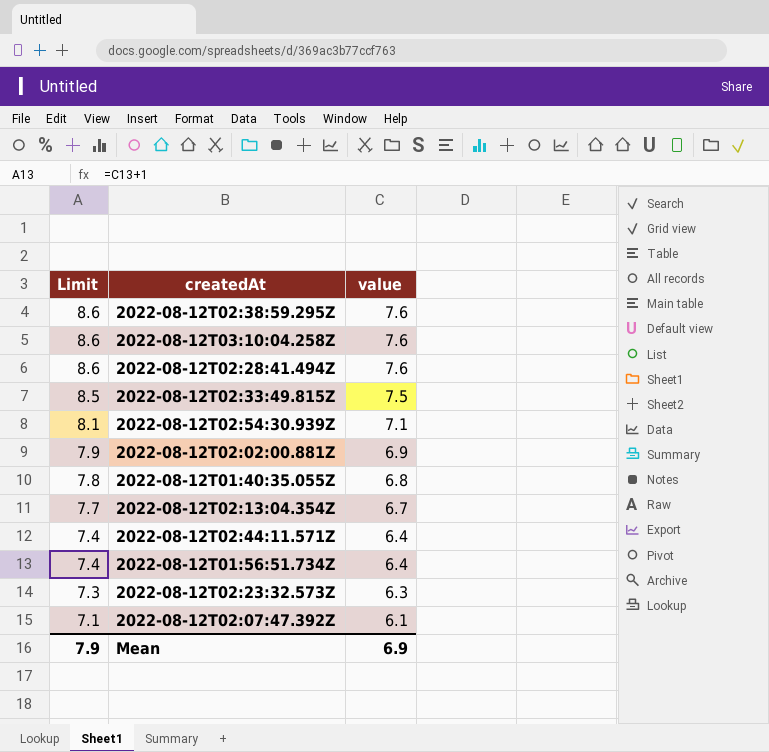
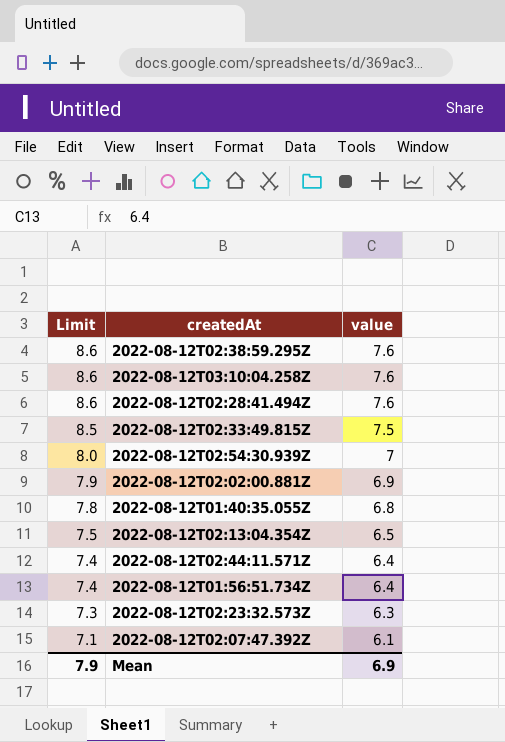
2022-08-12T02:54:30.939Z | Limit: 8.1 -> 8.0
2022-08-12T02:54:30.939Z | value: 7.1 -> 7
2022-08-12T02:13:04.354Z | Limit: 7.7 -> 7.5
2022-08-12T02:13:04.354Z | value: 6.7 -> 6.5

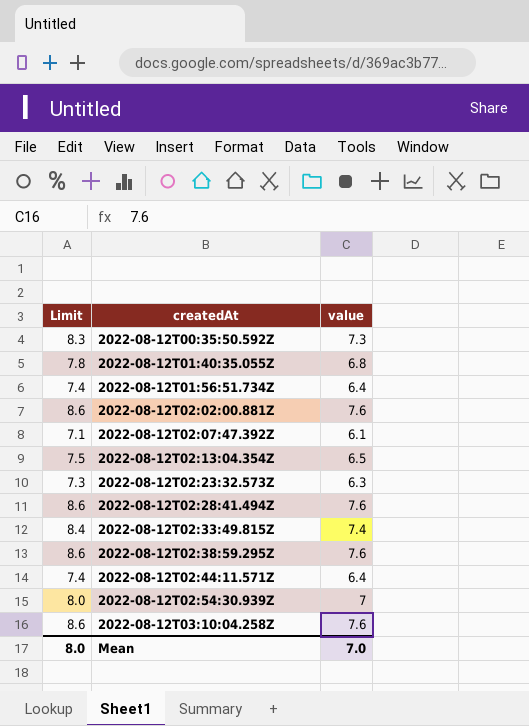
row order: Limit descending -> createdAt ascending
row 2022-08-12T00:35:50.592Z: none -> 8.3 | 7.3
2022-08-12T02:02:00.881Z | Limit: 7.9 -> 8.6
2022-08-12T02:02:00.881Z | value: 6.9 -> 7.6
2022-08-12T02:33:49.815Z | Limit: 8.5 -> 8.4
2022-08-12T02:33:49.815Z | value: 7.5 -> 7.4
Mean | Limit: 7.9 -> 8.0
Mean | value: 6.9 -> 7.0

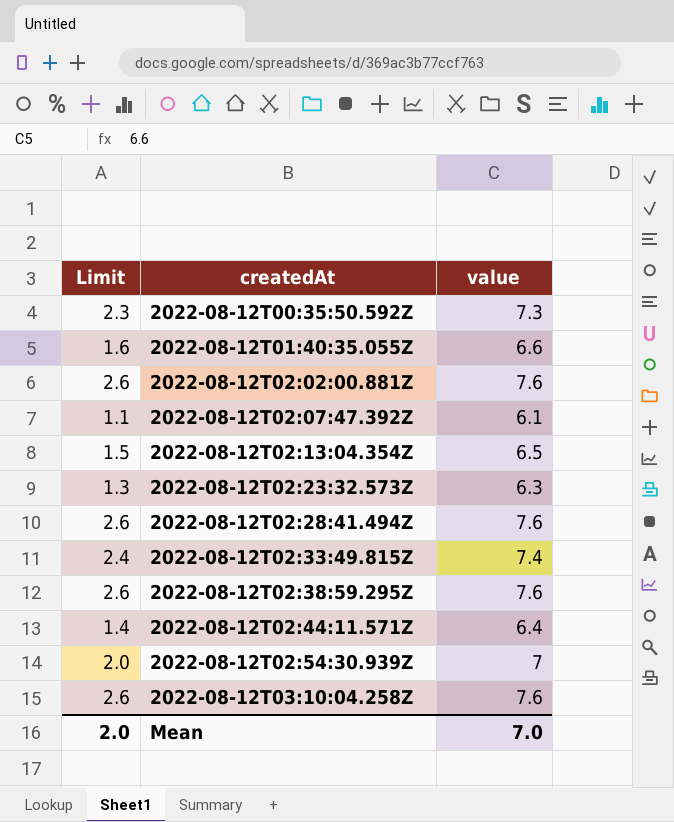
column Limit | formula: [value] + 1 -> [value] - 5
row 2022-08-12T01:56:51.734Z: 7.4 | 6.4 -> none
2022-08-12T01:40:35.055Z | value: 6.8 -> 6.6
Mean | Limit: 8.0 -> 2.0

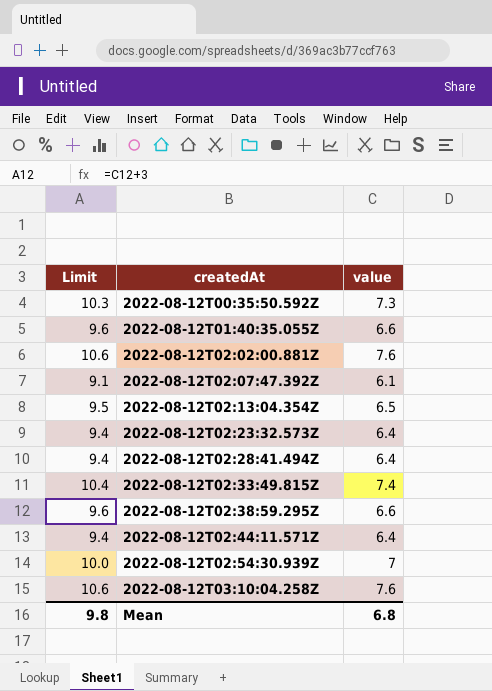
column Limit | formula: [value] - 5 -> [value] + 3
2022-08-12T02:23:32.573Z | value: 6.3 -> 6.4
2022-08-12T02:28:41.494Z | value: 7.6 -> 6.4
2022-08-12T02:38:59.295Z | value: 7.6 -> 6.6
Mean | Limit: 2.0 -> 9.8
Mean | value: 7.0 -> 6.8

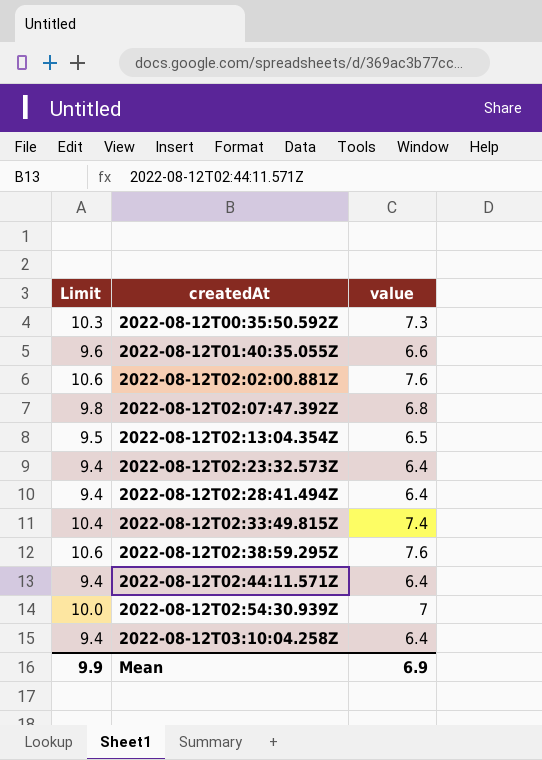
2022-08-12T02:07:47.392Z | Limit: 9.1 -> 9.8
2022-08-12T02:07:47.392Z | value: 6.1 -> 6.8
2022-08-12T02:38:59.295Z | Limit: 9.6 -> 10.6
2022-08-12T02:38:59.295Z | value: 6.6 -> 7.6
2022-08-12T03:10:04.258Z | Limit: 10.6 -> 9.4
2022-08-12T03:10:04.258Z | value: 7.6 -> 6.4
Mean | Limit: 9.8 -> 9.9
Mean | value: 6.8 -> 6.9

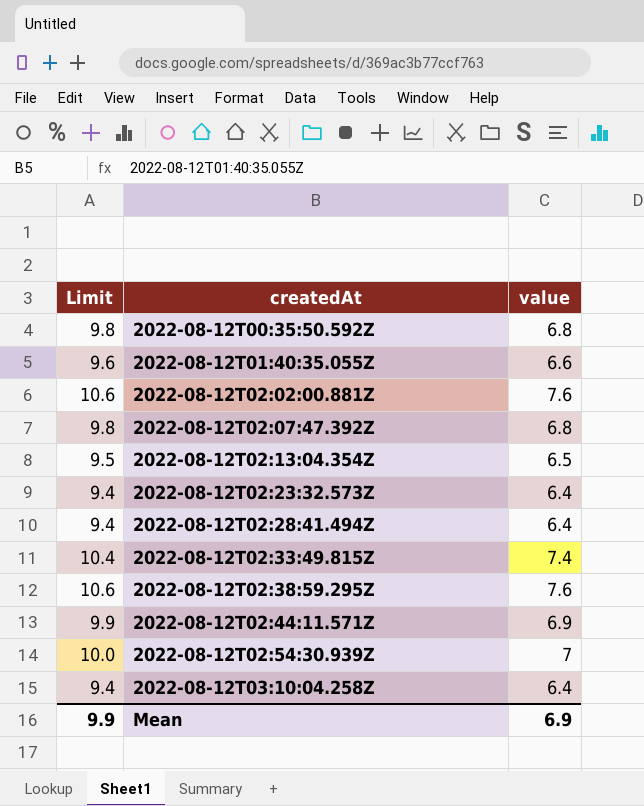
2022-08-12T00:35:50.592Z | Limit: 10.3 -> 9.8
2022-08-12T00:35:50.592Z | value: 7.3 -> 6.8
2022-08-12T02:44:11.571Z | Limit: 9.4 -> 9.9
2022-08-12T02:44:11.571Z | value: 6.4 -> 6.9

